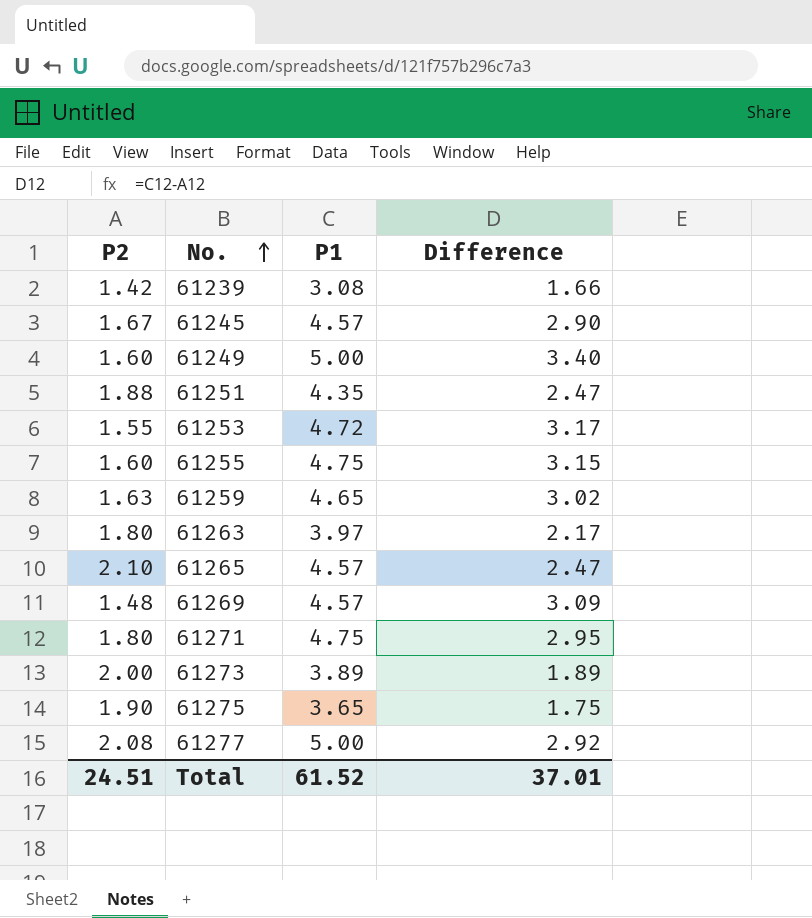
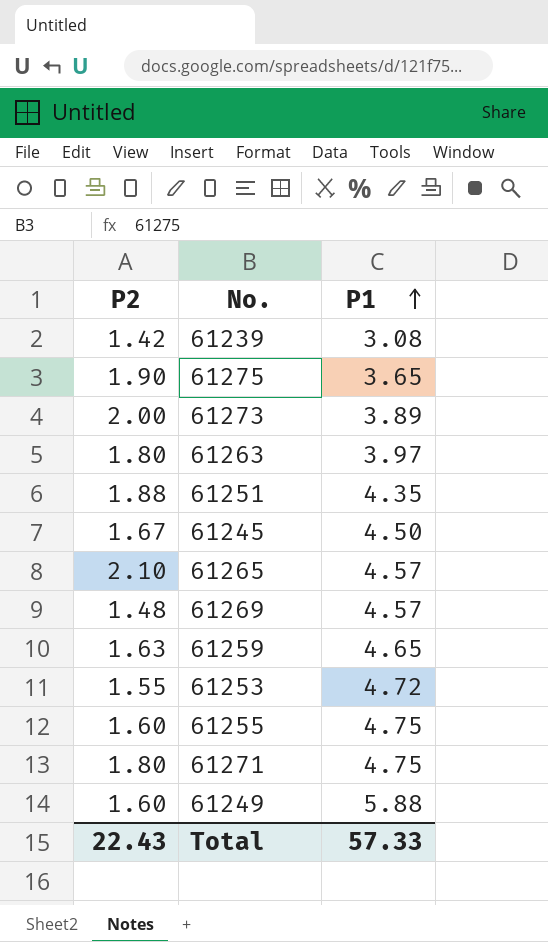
row order: No. ascending -> P1 ascending
column Difference | formula: [P1] - [P2] -> none
row 61277: 2.08 | 5.00 | 2.92 -> none
61245 | P1: 4.57 -> 4.50
61249 | P1: 5.00 -> 5.88
Total | P2: 24.51 -> 22.43
Total | P1: 61.52 -> 57.33

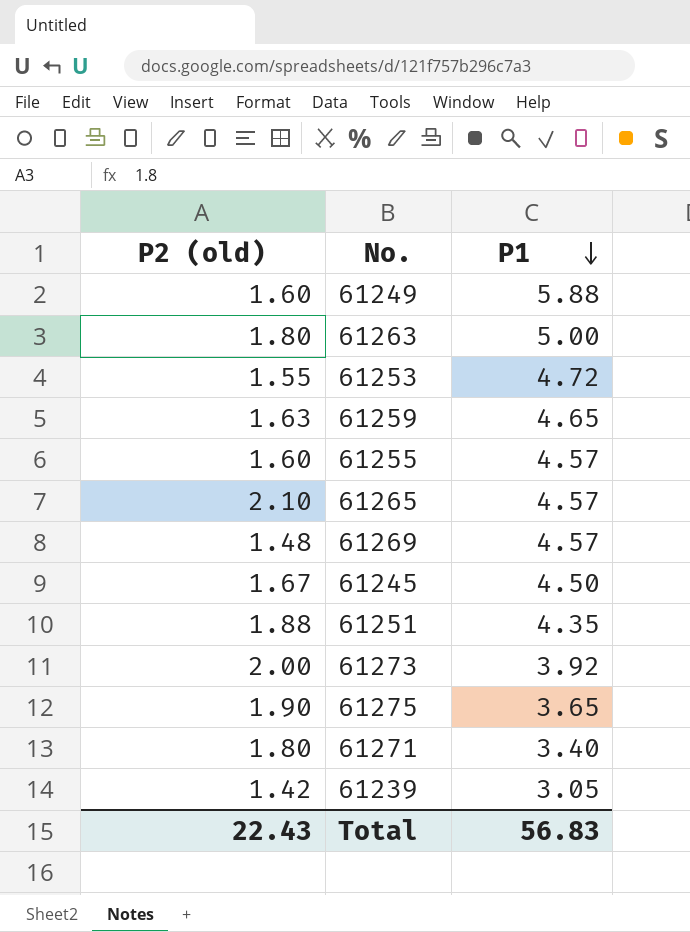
row order: P1 ascending -> P1 descending
column name: P2 -> P2 (old)
61263 | P1: 3.97 -> 5.00
61255 | P1: 4.75 -> 4.57
61273 | P1: 3.89 -> 3.92
61271 | P1: 4.75 -> 3.40
61239 | P1: 3.08 -> 3.05
Total | P1: 57.33 -> 56.83

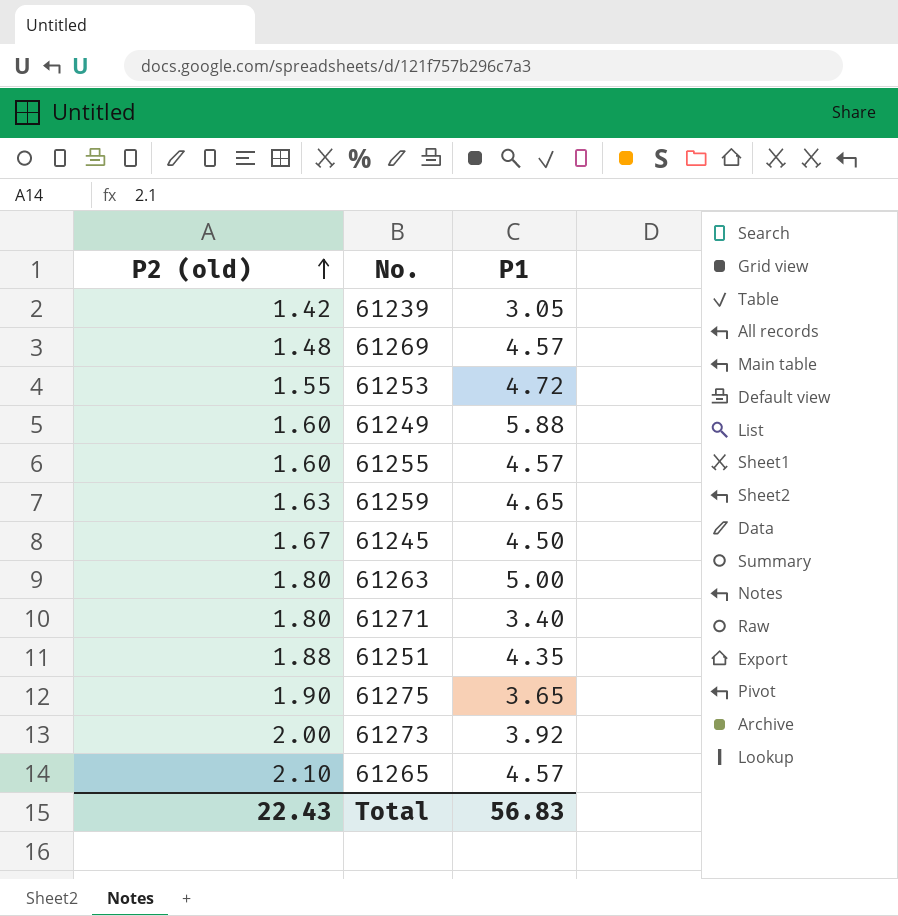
row order: P1 descending -> P2 (old) ascending

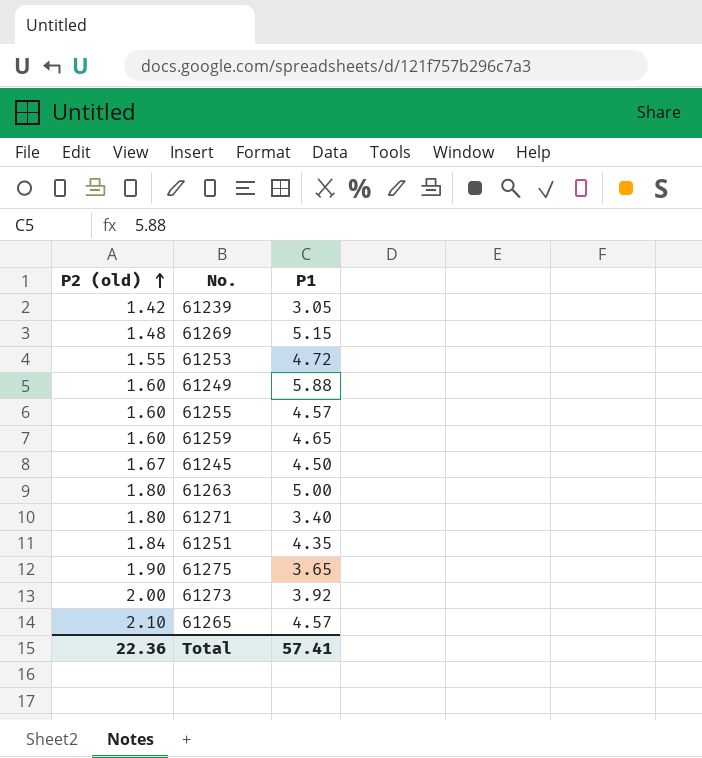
61269 | P1: 4.57 -> 5.15
61259 | P2 (old): 1.63 -> 1.60
61251 | P2 (old): 1.88 -> 1.84
Total | P2 (old): 22.43 -> 22.36
Total | P1: 56.83 -> 57.41

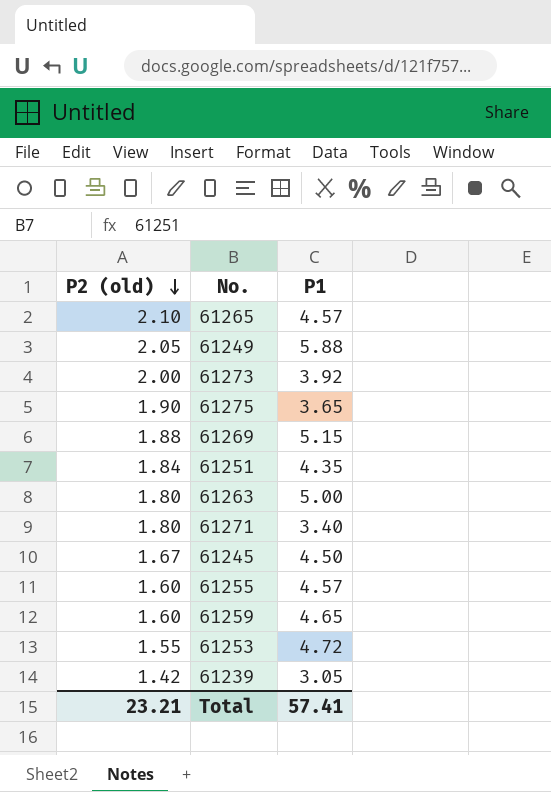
row order: P2 (old) ascending -> P2 (old) descending
61249 | P2 (old): 1.60 -> 2.05
61269 | P2 (old): 1.48 -> 1.88
Total | P2 (old): 22.36 -> 23.21

